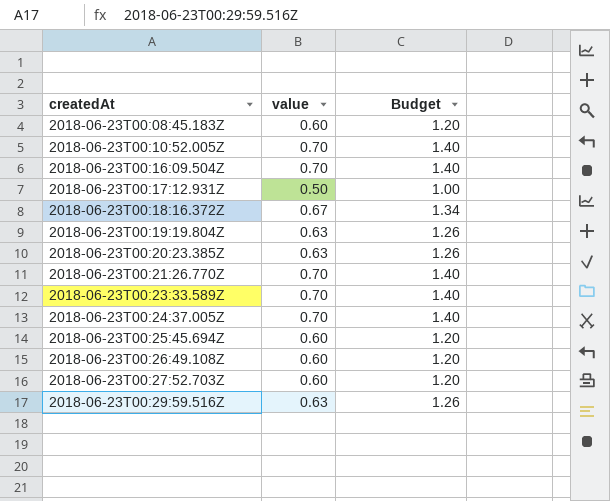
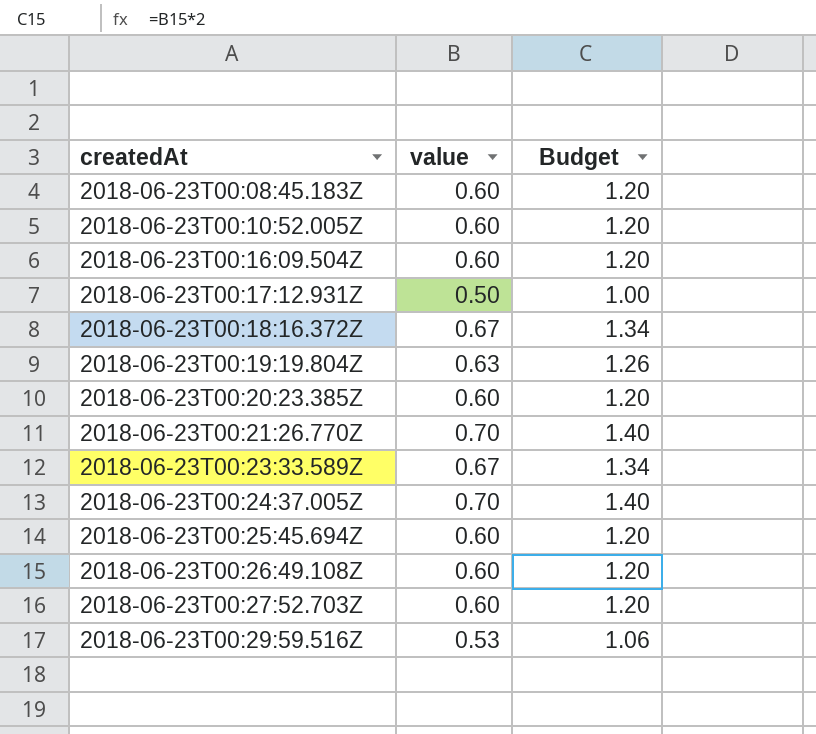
2018-06-23T00:10:52.005Z | value: 0.70 -> 0.60
2018-06-23T00:10:52.005Z | Budget: 1.40 -> 1.20
2018-06-23T00:16:09.504Z | value: 0.70 -> 0.60
2018-06-23T00:16:09.504Z | Budget: 1.40 -> 1.20
2018-06-23T00:20:23.385Z | value: 0.63 -> 0.60
2018-06-23T00:20:23.385Z | Budget: 1.26 -> 1.20
2018-06-23T00:23:33.589Z | value: 0.70 -> 0.67
2018-06-23T00:23:33.589Z | Budget: 1.40 -> 1.34
2018-06-23T00:29:59.516Z | value: 0.63 -> 0.53
2018-06-23T00:29:59.516Z | Budget: 1.26 -> 1.06

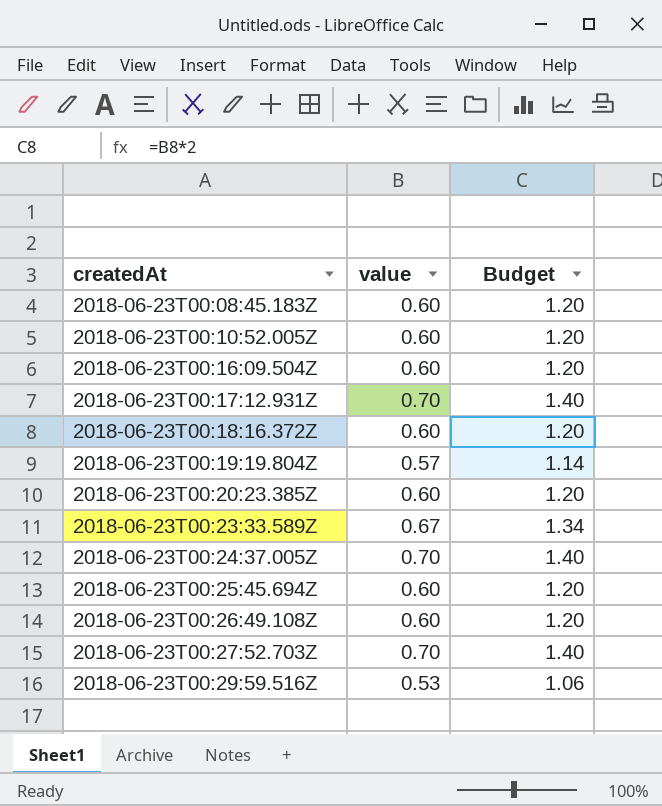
row 2018-06-23T00:21:26.770Z: 0.70 | 1.40 -> none
2018-06-23T00:17:12.931Z | value: 0.50 -> 0.70
2018-06-23T00:17:12.931Z | Budget: 1.00 -> 1.40
2018-06-23T00:18:16.372Z | value: 0.67 -> 0.60
2018-06-23T00:18:16.372Z | Budget: 1.34 -> 1.20
2018-06-23T00:19:19.804Z | value: 0.63 -> 0.57
2018-06-23T00:19:19.804Z | Budget: 1.26 -> 1.14
2018-06-23T00:27:52.703Z | value: 0.60 -> 0.70
2018-06-23T00:27:52.703Z | Budget: 1.20 -> 1.40

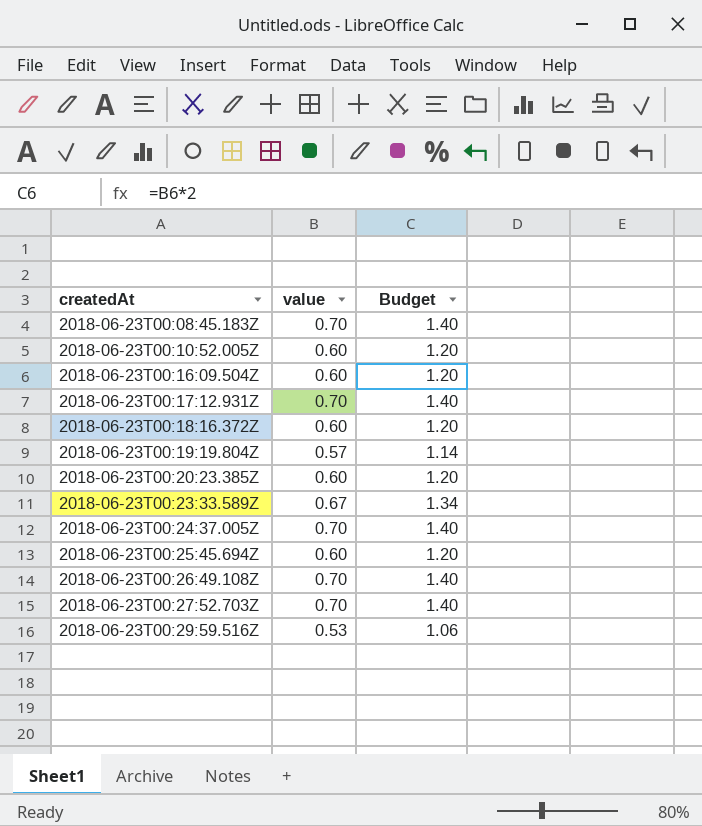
2018-06-23T00:08:45.183Z | value: 0.60 -> 0.70
2018-06-23T00:08:45.183Z | Budget: 1.20 -> 1.40
2018-06-23T00:26:49.108Z | value: 0.60 -> 0.70
2018-06-23T00:26:49.108Z | Budget: 1.20 -> 1.40

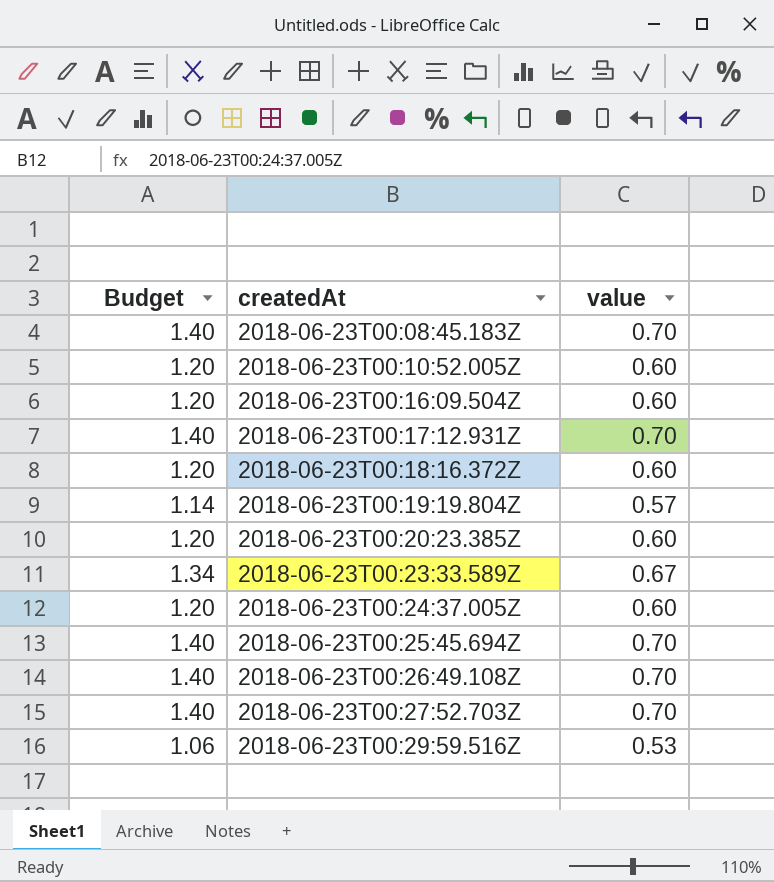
column Budget | position: 3 -> 1
2018-06-23T00:24:37.005Z | Budget: 1.40 -> 1.20
2018-06-23T00:24:37.005Z | value: 0.70 -> 0.60
2018-06-23T00:25:45.694Z | Budget: 1.20 -> 1.40
2018-06-23T00:25:45.694Z | value: 0.60 -> 0.70

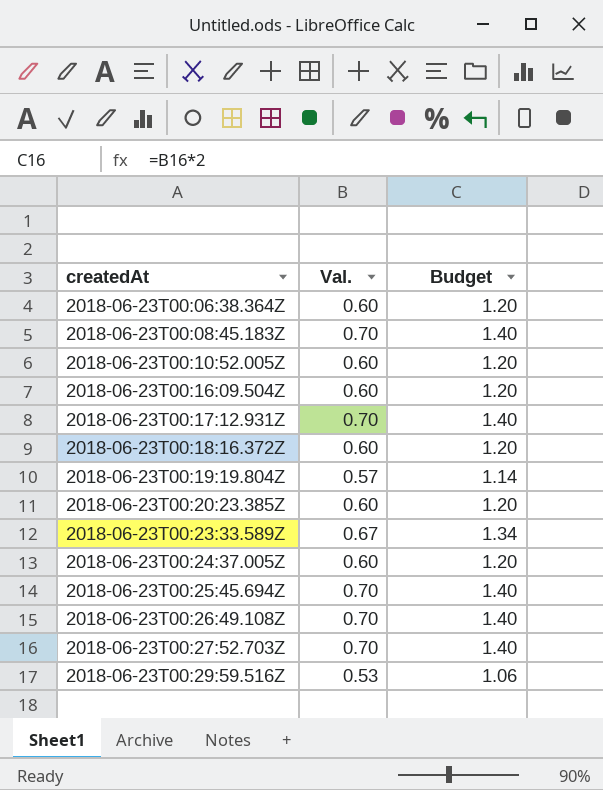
column name: value -> Val.
column Budget | position: 1 -> 3
row 2018-06-23T00:06:38.364Z: none -> 0.60 | 1.20

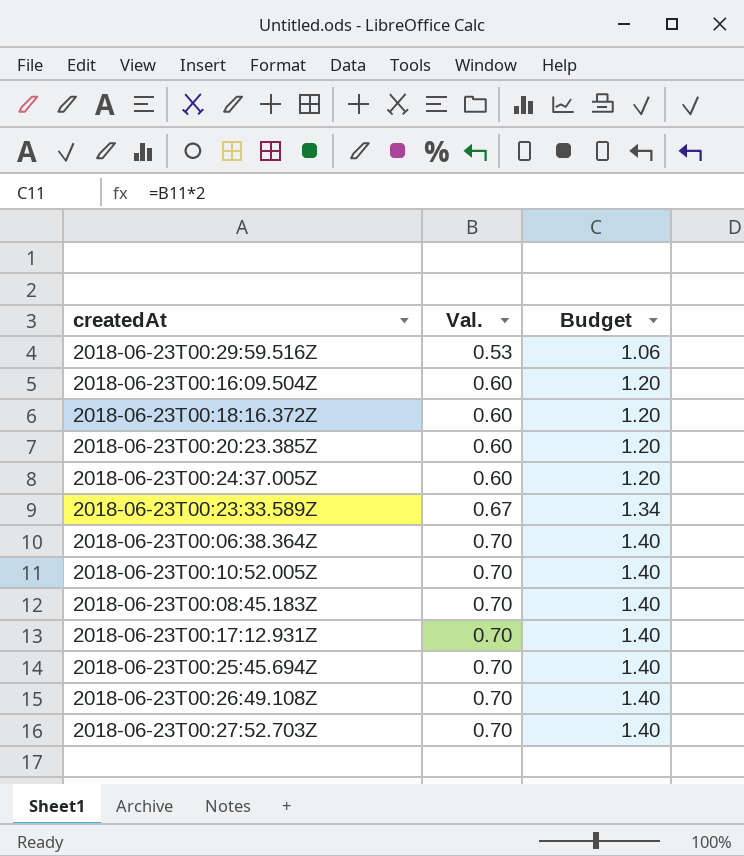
row order: createdAt ascending -> Val. ascending
row 2018-06-23T00:19:19.804Z: 0.57 | 1.14 -> none
2018-06-23T00:06:38.364Z | Val.: 0.60 -> 0.70
2018-06-23T00:06:38.364Z | Budget: 1.20 -> 1.40
2018-06-23T00:10:52.005Z | Val.: 0.60 -> 0.70
2018-06-23T00:10:52.005Z | Budget: 1.20 -> 1.40

